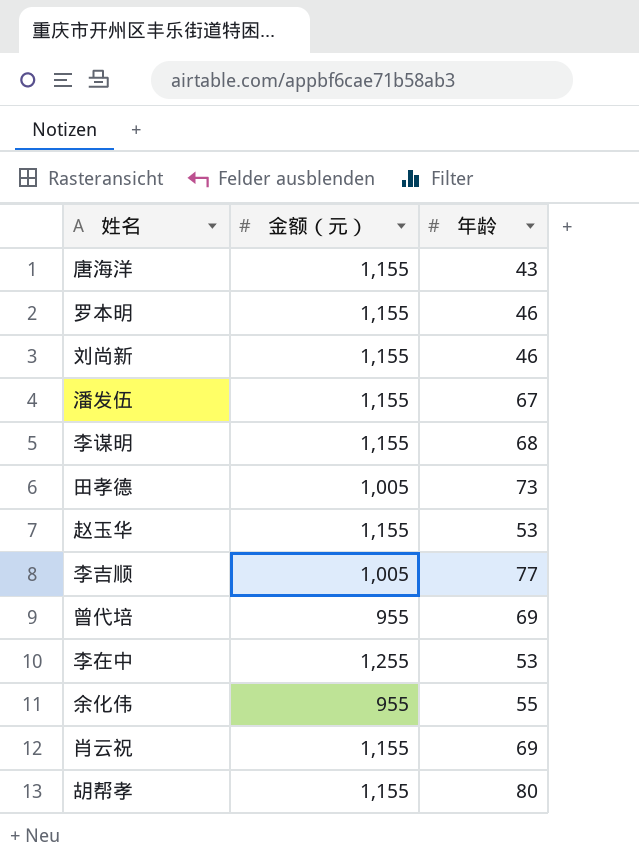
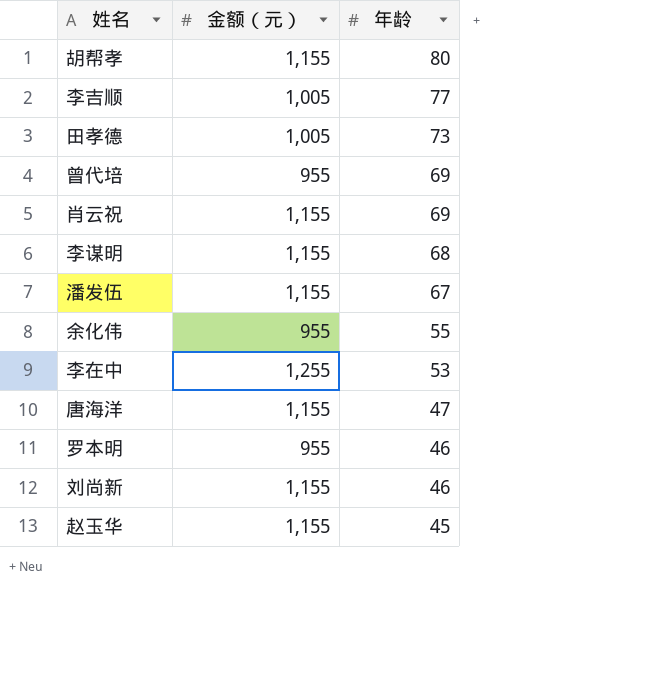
row order: none -> 年龄 descending
唐海洋 | 年龄: 43 -> 47
罗本明 | 金额（元）: 1,155 -> 955
赵玉华 | 年龄: 53 -> 45

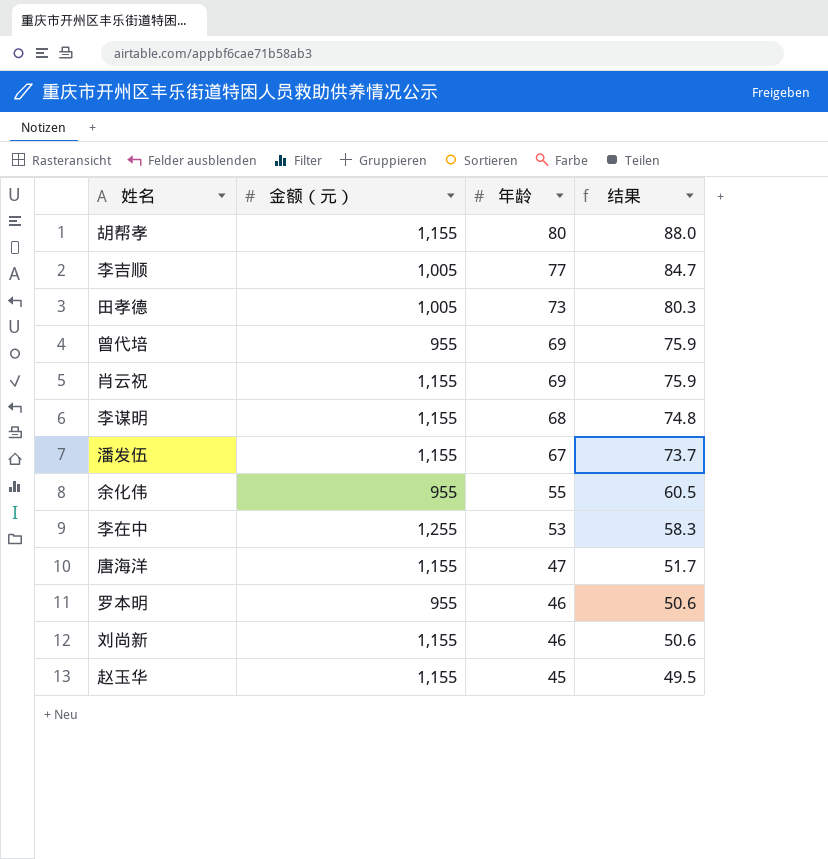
column 结果 | formula: none -> [年龄] * 1.1

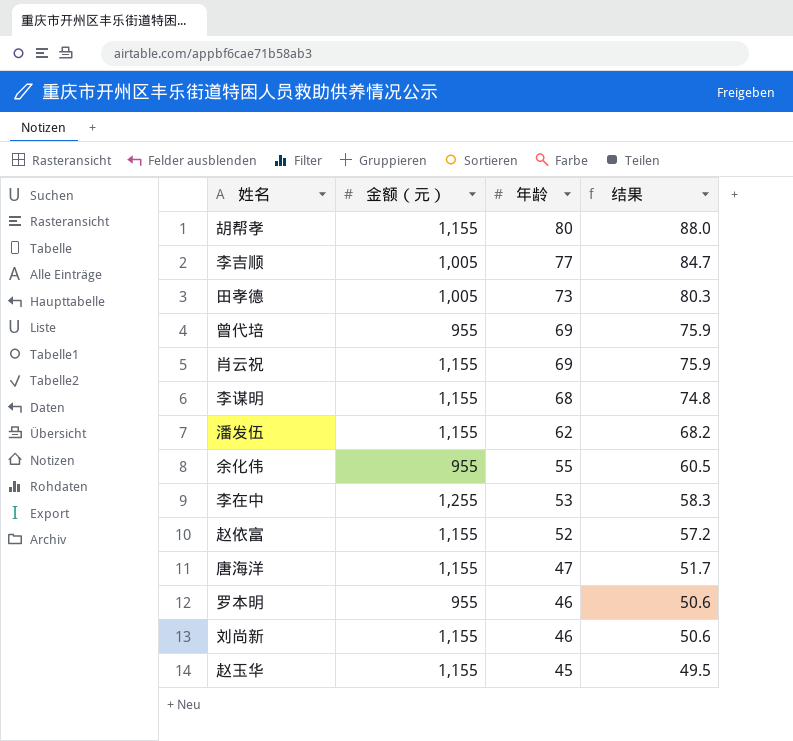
潘发伍 | 年龄: 67 -> 62
潘发伍 | 结果: 73.7 -> 68.2
row 赵依富: none -> 1,155 | 52 | 57.2

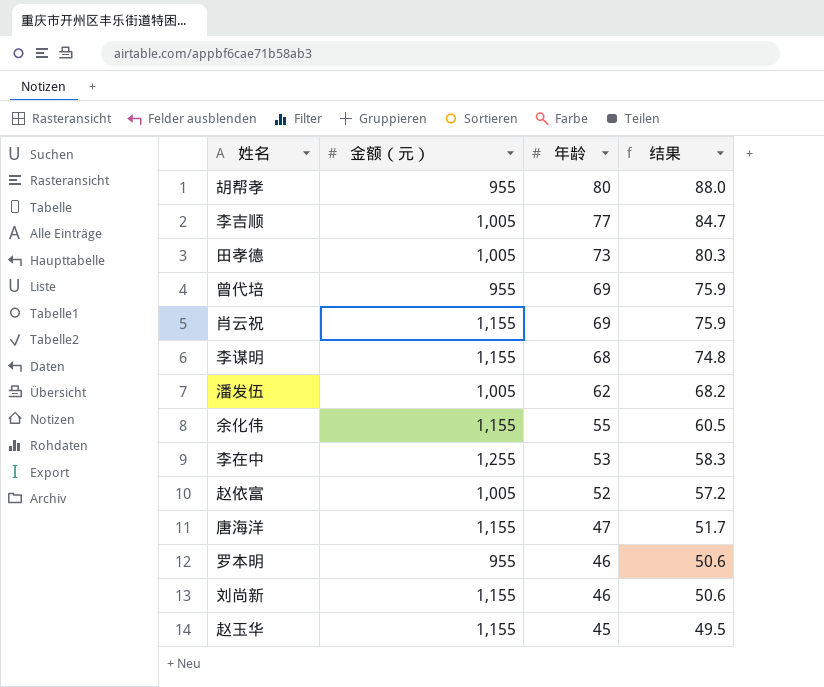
胡帮孝 | 金额（元）: 1,155 -> 955
潘发伍 | 金额（元）: 1,155 -> 1,005
余化伟 | 金额（元）: 955 -> 1,155
赵依富 | 金额（元）: 1,155 -> 1,005

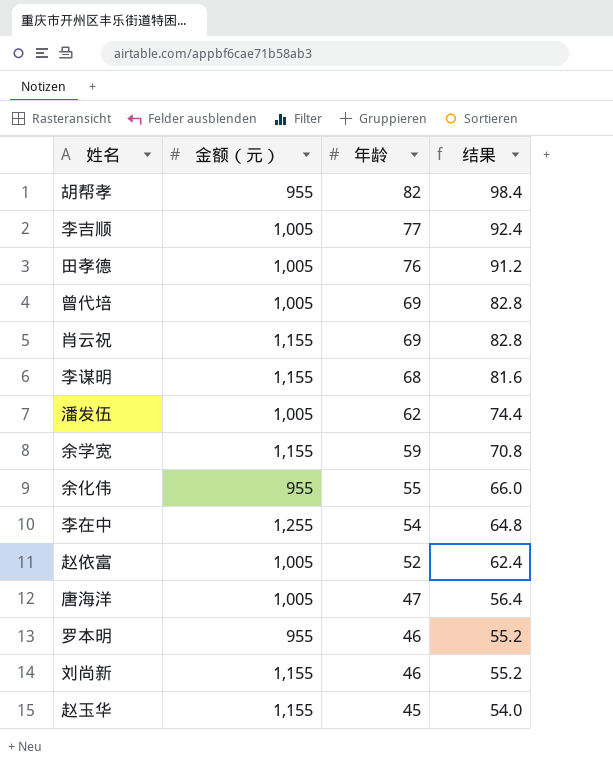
column 结果 | formula: [年龄] * 1.1 -> [年龄] * 1.2
胡帮孝 | 年龄: 80 -> 82
田孝德 | 年龄: 73 -> 76
曾代培 | 金额（元）: 955 -> 1,005
row 余学宽: none -> 1,155 | 59 | 70.8
余化伟 | 金额（元）: 1,155 -> 955
李在中 | 年龄: 53 -> 54
唐海洋 | 金额（元）: 1,155 -> 1,005

